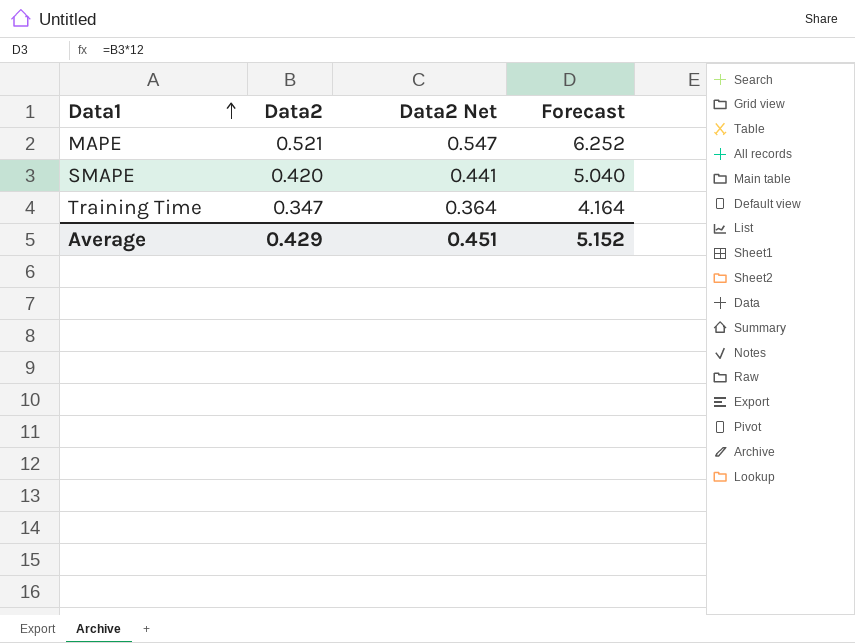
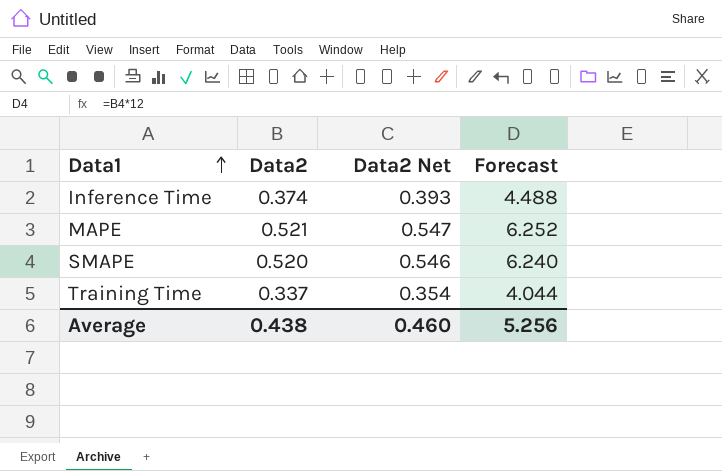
row Inference Time: none -> 0.374 | 0.393 | 4.488
SMAPE | Data2: 0.420 -> 0.520
SMAPE | Data2 Net: 0.441 -> 0.546
SMAPE | Forecast: 5.040 -> 6.240
Training Time | Data2: 0.347 -> 0.337
Training Time | Data2 Net: 0.364 -> 0.354
Training Time | Forecast: 4.164 -> 4.044
Average | Data2: 0.429 -> 0.438
Average | Data2 Net: 0.451 -> 0.460
Average | Forecast: 5.152 -> 5.256

